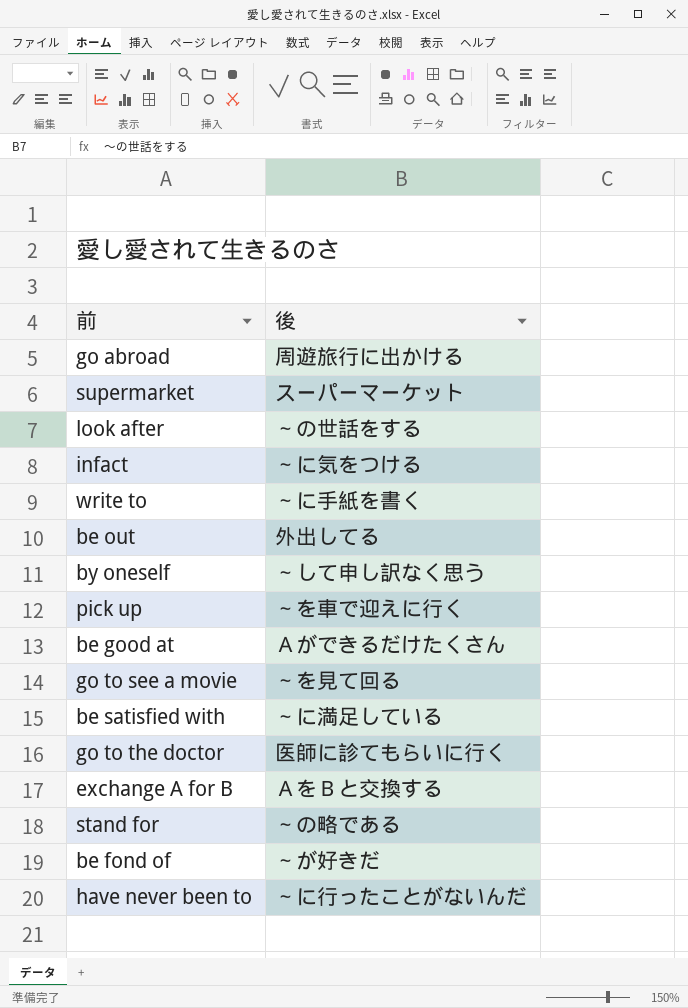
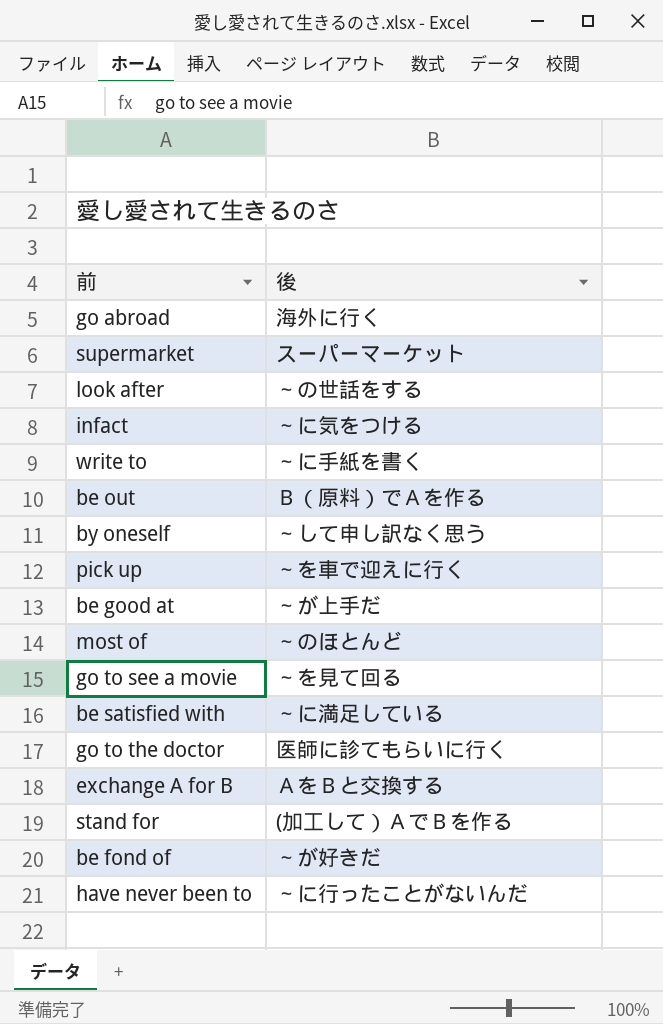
go abroad | 後: 周遊旅行に出かける -> 海外に行く
be out | 後: 外出してる -> Ｂ（原料）でＡを作る
be good at | 後: Ａができるだけたくさん -> ～が上手だ
row most of: none -> ～のほとんど
stand for | 後: ～の略である -> (加工して）ＡでＢを作る

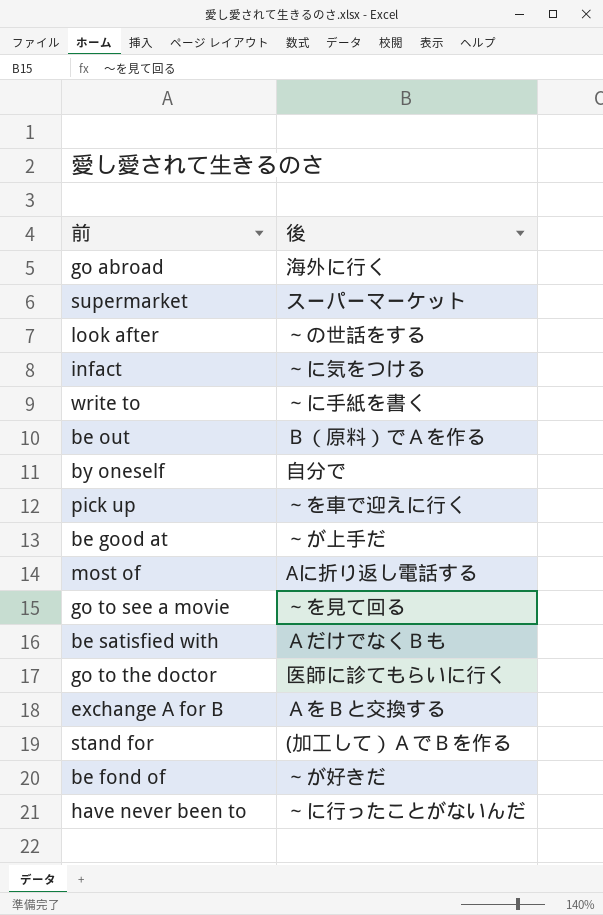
by oneself | 後: ～して申し訳なく思う -> 自分で
most of | 後: ～のほとんど -> Aに折り返し電話する
be satisfied with | 後: ～に満足している -> ＡだけでなくＢも

